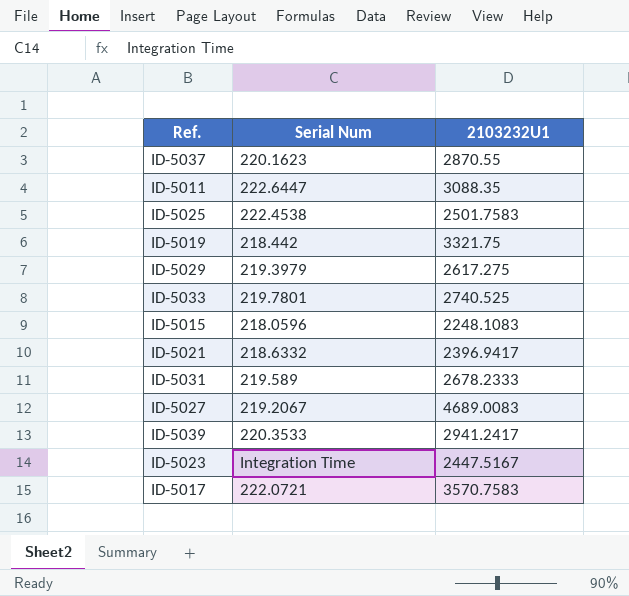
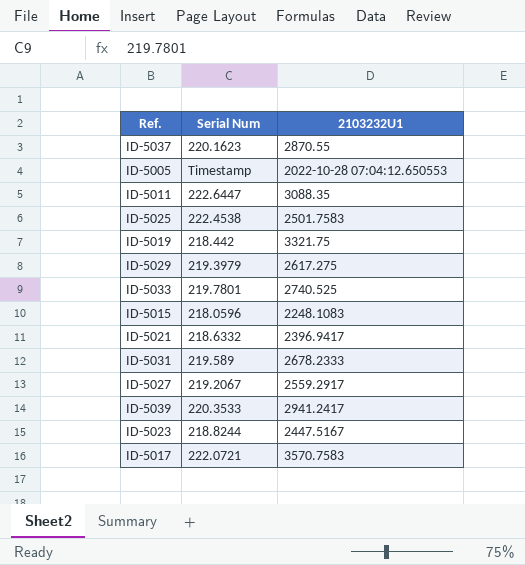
row ID-5005: none -> Timestamp | 2022-10-28 07:04:12.650553
ID-5027 | 2103232U1: 4689.0083 -> 2559.2917
ID-5023 | Serial Num: Integration Time -> 218.8244

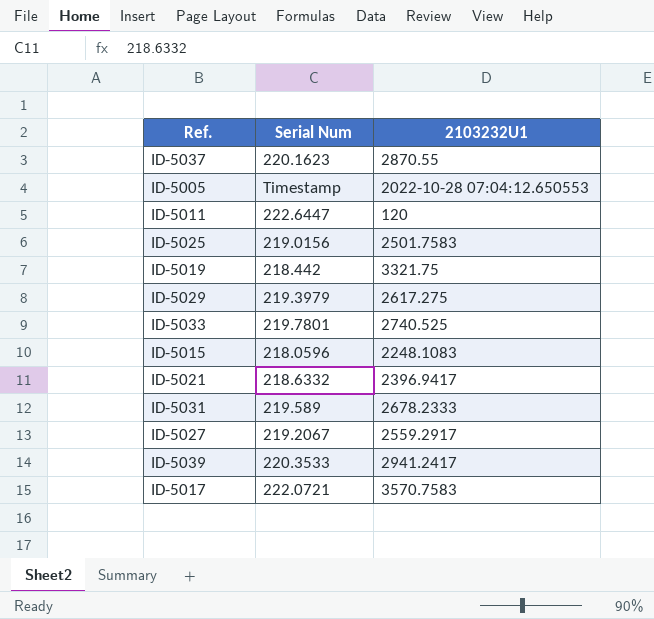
row ID-5023: 218.8244 | 2447.5167 -> none
ID-5011 | 2103232U1: 3088.35 -> 120
ID-5025 | Serial Num: 222.4538 -> 219.0156

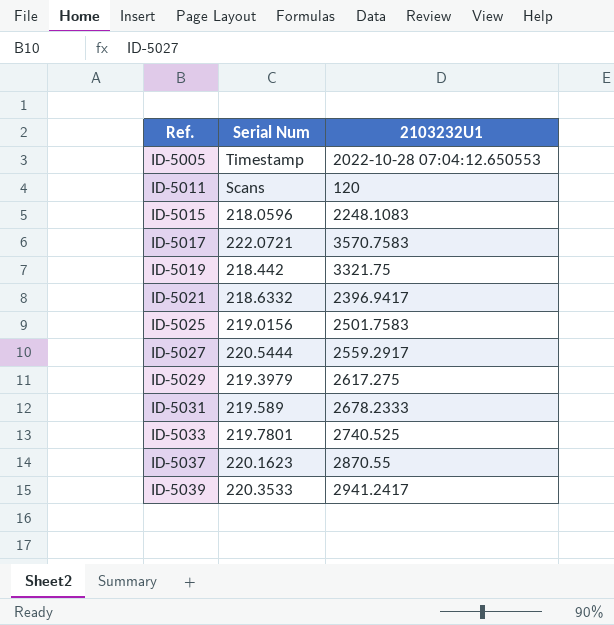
row order: none -> Ref. ascending
ID-5011 | Serial Num: 222.6447 -> Scans
ID-5027 | Serial Num: 219.2067 -> 220.5444

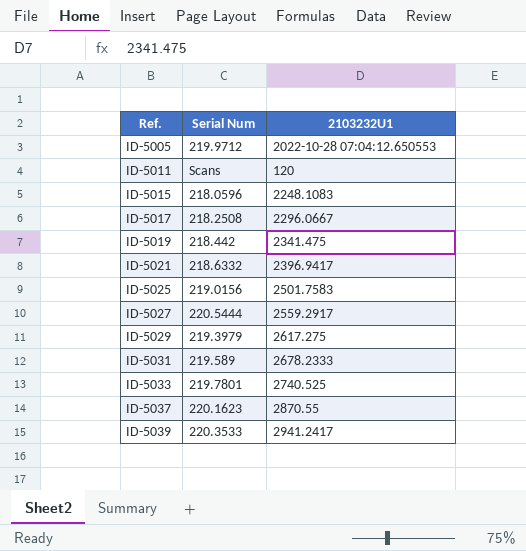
ID-5005 | Serial Num: Timestamp -> 219.9712
ID-5017 | Serial Num: 222.0721 -> 218.2508
ID-5017 | 2103232U1: 3570.7583 -> 2296.0667
ID-5019 | 2103232U1: 3321.75 -> 2341.475

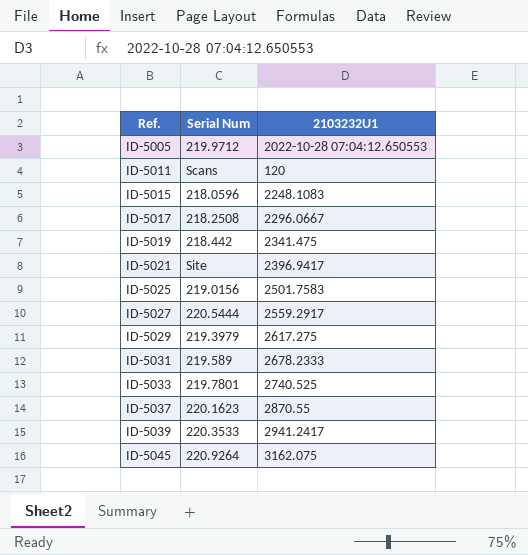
ID-5021 | Serial Num: 218.6332 -> Site
row ID-5045: none -> 220.9264 | 3162.075

